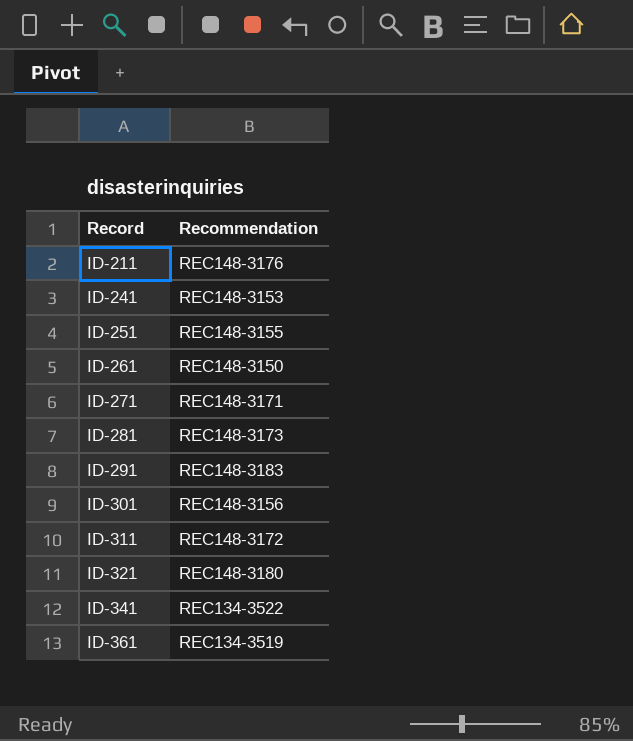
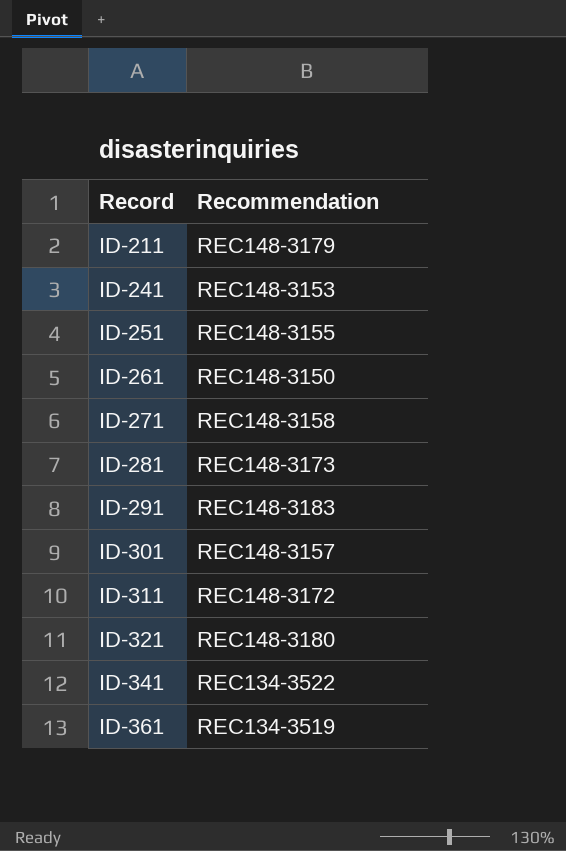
ID-211 | Recommendation: REC148-3176 -> REC148-3179
ID-271 | Recommendation: REC148-3171 -> REC148-3158
ID-301 | Recommendation: REC148-3156 -> REC148-3157

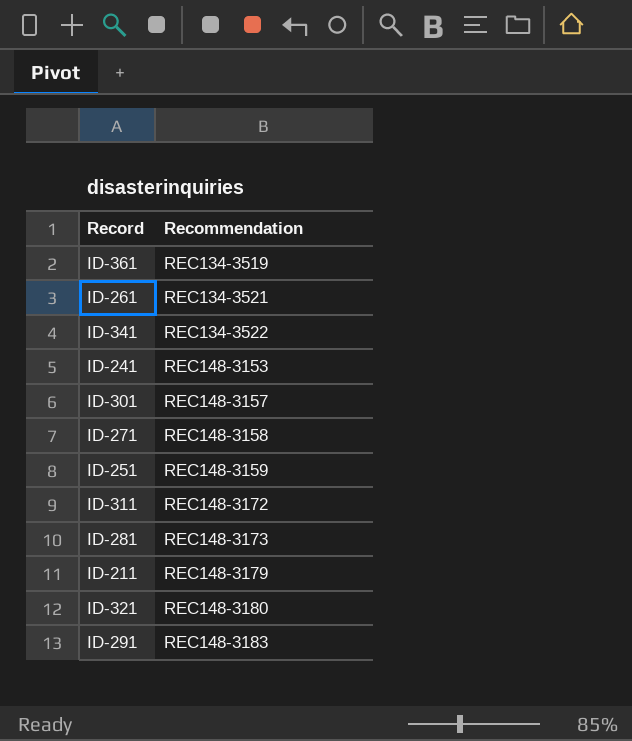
row order: Record ascending -> Recommendation ascending
ID-261 | Recommendation: REC148-3150 -> REC134-3521
ID-251 | Recommendation: REC148-3155 -> REC148-3159

